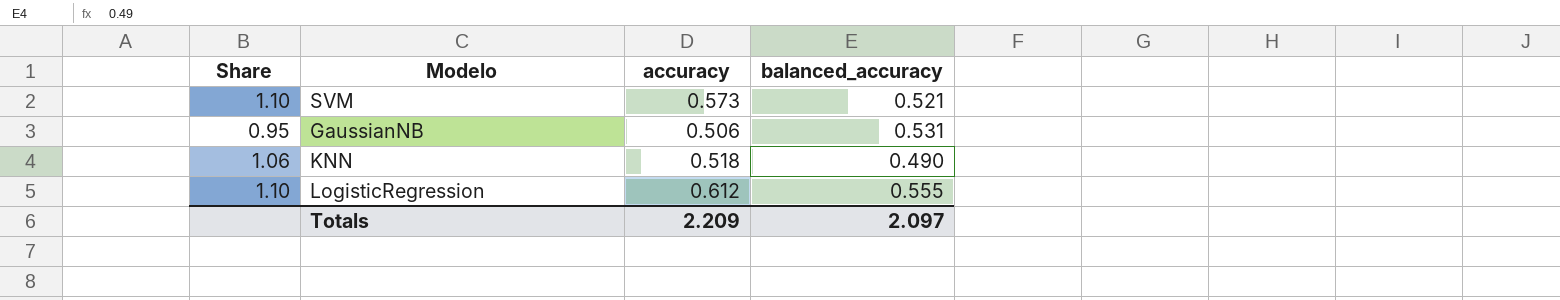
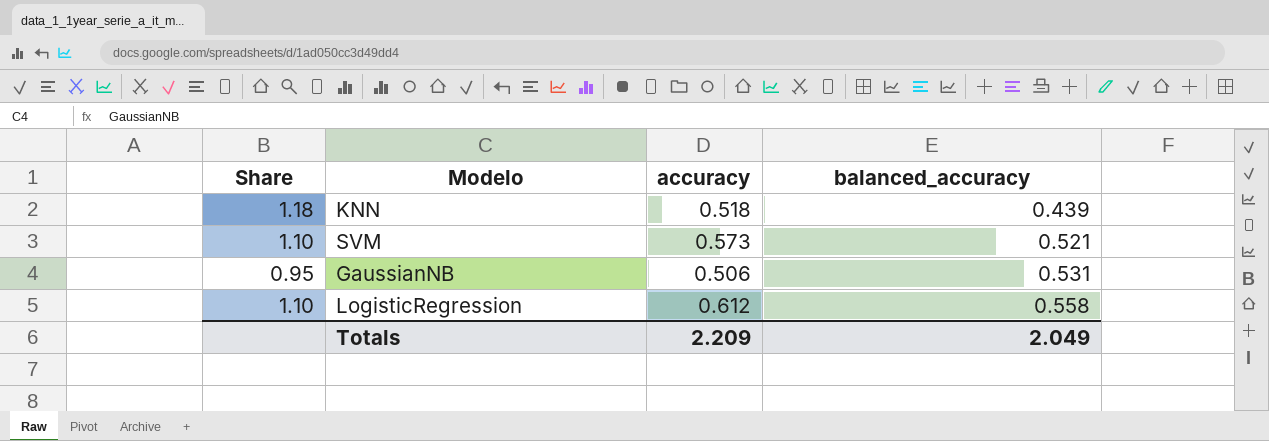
row order: none -> balanced_accuracy ascending
KNN | Share: 1.06 -> 1.18
KNN | balanced_accuracy: 0.490 -> 0.439
LogisticRegression | balanced_accuracy: 0.555 -> 0.558
Totals | balanced_accuracy: 2.097 -> 2.049

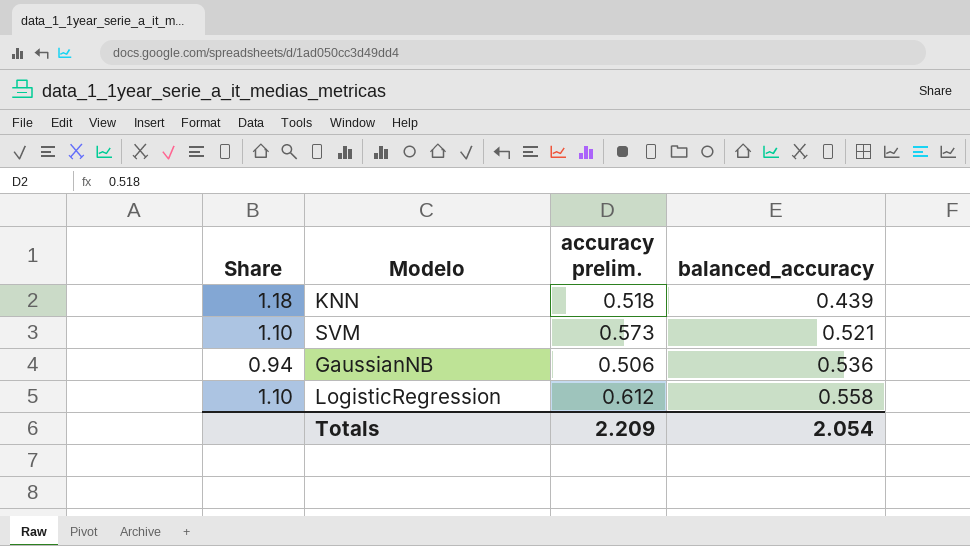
column name: accuracy -> accuracy prelim.
GaussianNB | Share: 0.95 -> 0.94
GaussianNB | balanced_accuracy: 0.531 -> 0.536
Totals | balanced_accuracy: 2.049 -> 2.054

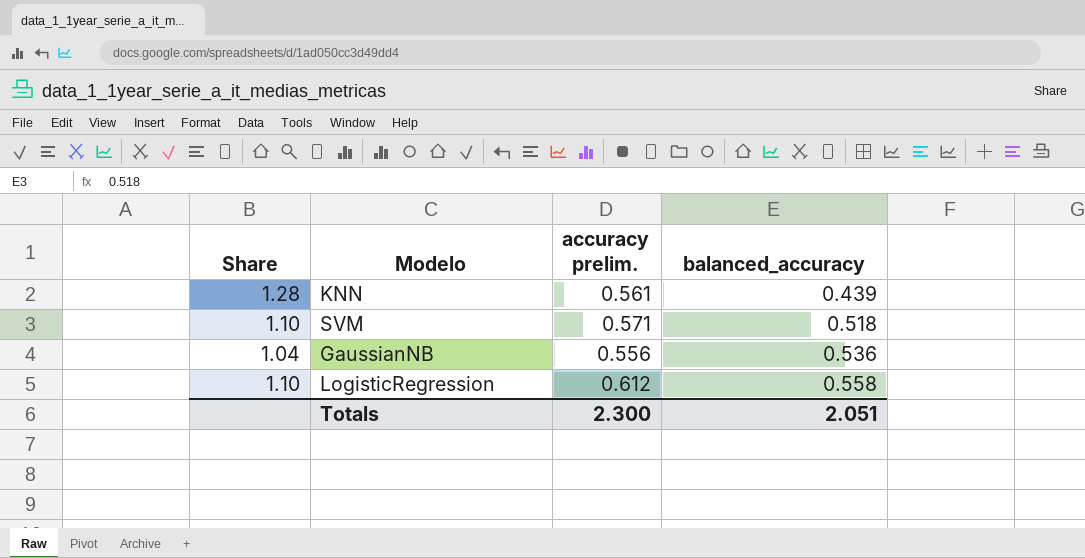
KNN | Share: 1.18 -> 1.28
KNN | accuracy prelim.: 0.518 -> 0.561
SVM | accuracy prelim.: 0.573 -> 0.571
SVM | balanced_accuracy: 0.521 -> 0.518
GaussianNB | Share: 0.94 -> 1.04
GaussianNB | accuracy prelim.: 0.506 -> 0.556
Totals | accuracy prelim.: 2.209 -> 2.300
Totals | balanced_accuracy: 2.054 -> 2.051

